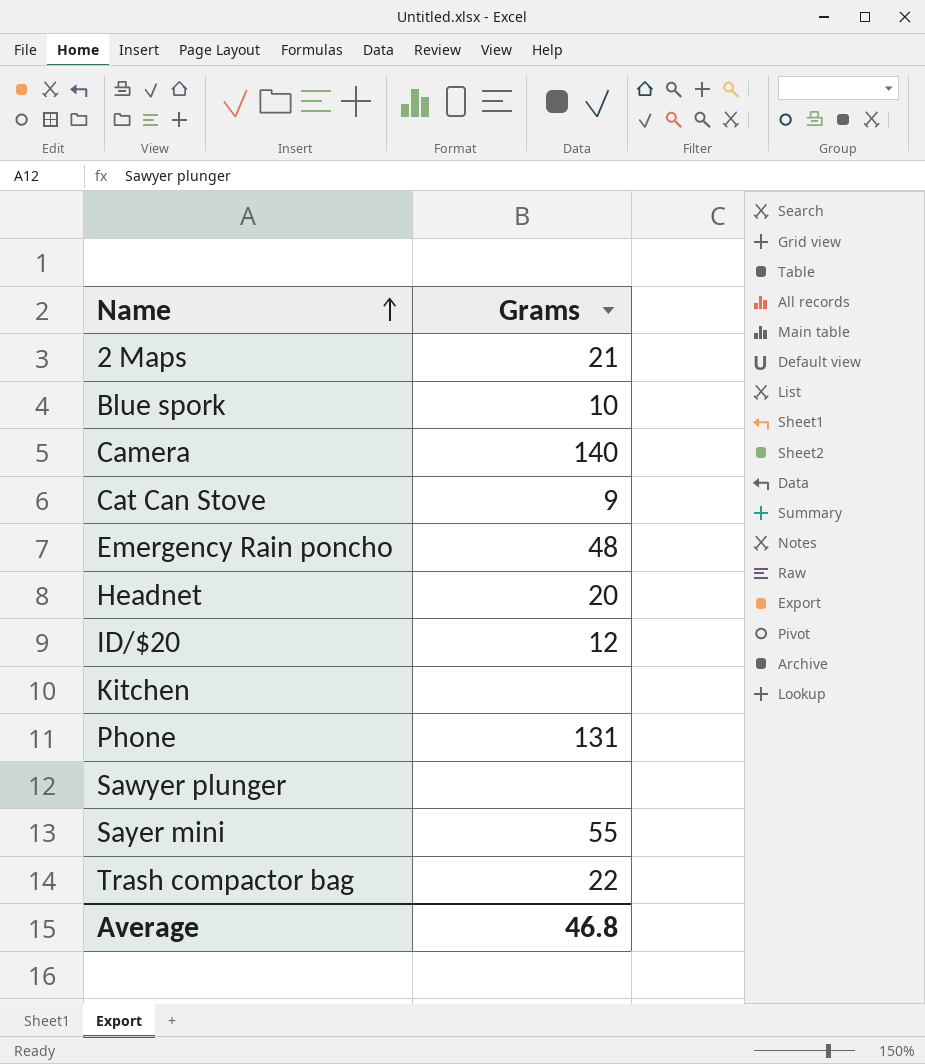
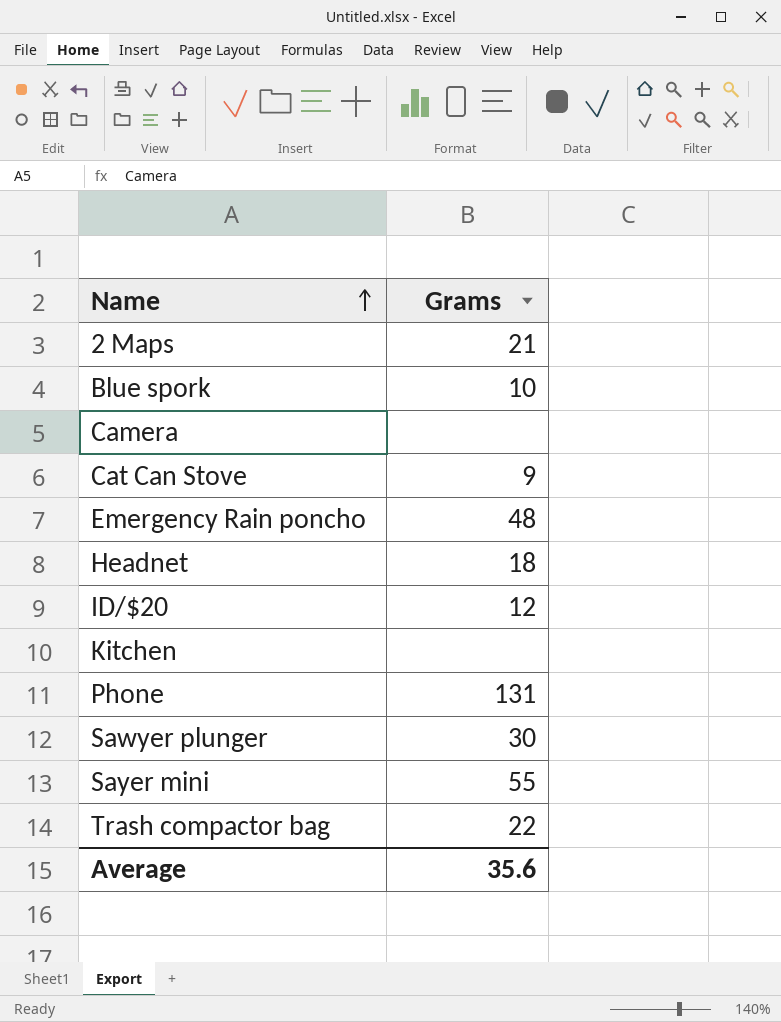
Camera | Grams: 140 -> none
Headnet | Grams: 20 -> 18
Sawyer plunger | Grams: none -> 30
Average | Grams: 46.8 -> 35.6

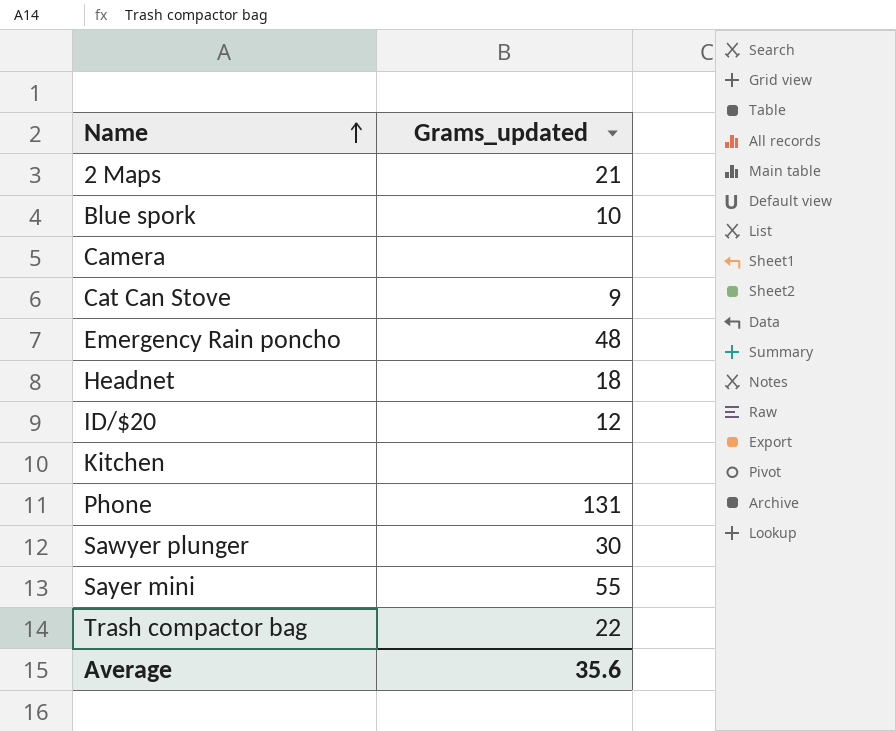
column name: Grams -> Grams_updated

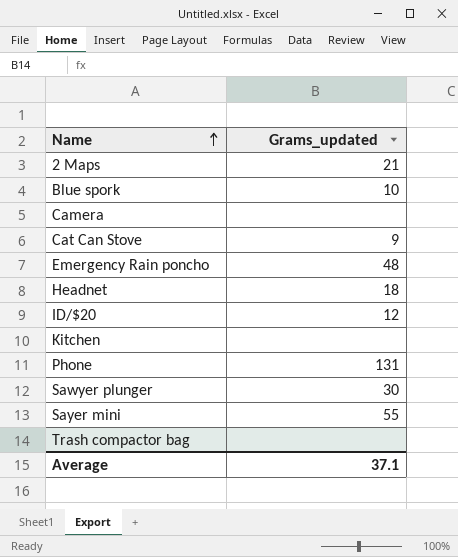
Trash compactor bag | Grams_updated: 22 -> none
Average | Grams_updated: 35.6 -> 37.1

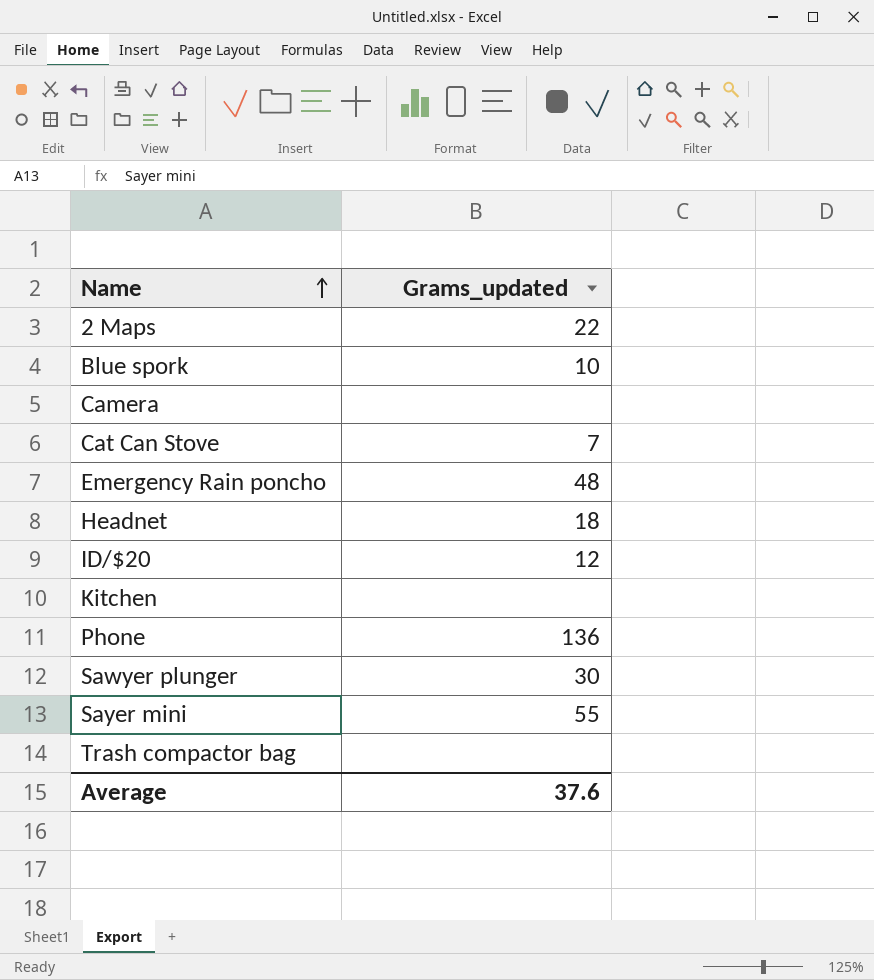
2 Maps | Grams_updated: 21 -> 22
Cat Can Stove | Grams_updated: 9 -> 7
Phone | Grams_updated: 131 -> 136
Average | Grams_updated: 37.1 -> 37.6

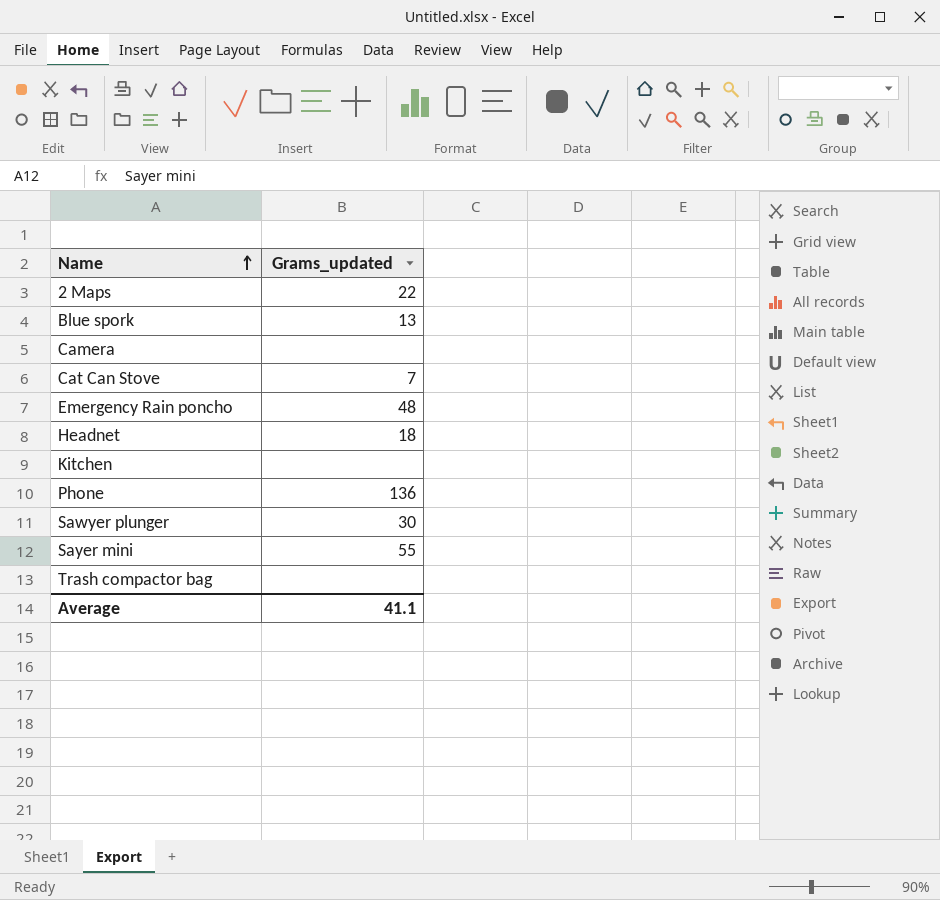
row ID/$20: 12 -> none
Blue spork | Grams_updated: 10 -> 13
Average | Grams_updated: 37.6 -> 41.1

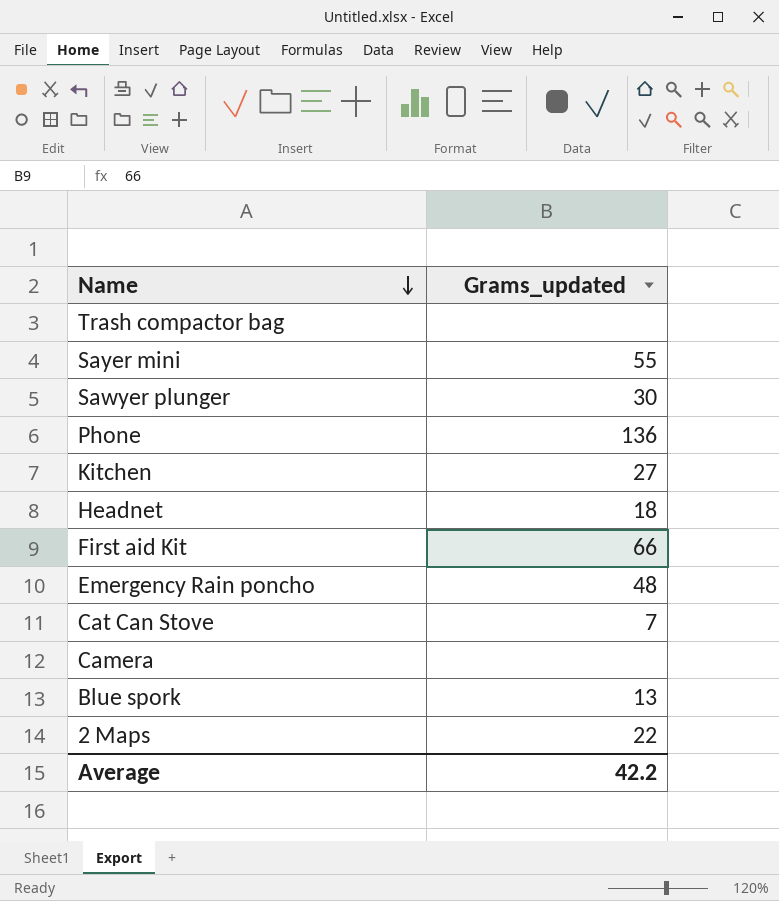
row order: Name ascending -> Name descending
Kitchen | Grams_updated: none -> 27
row First aid Kit: none -> 66
Average | Grams_updated: 41.1 -> 42.2

